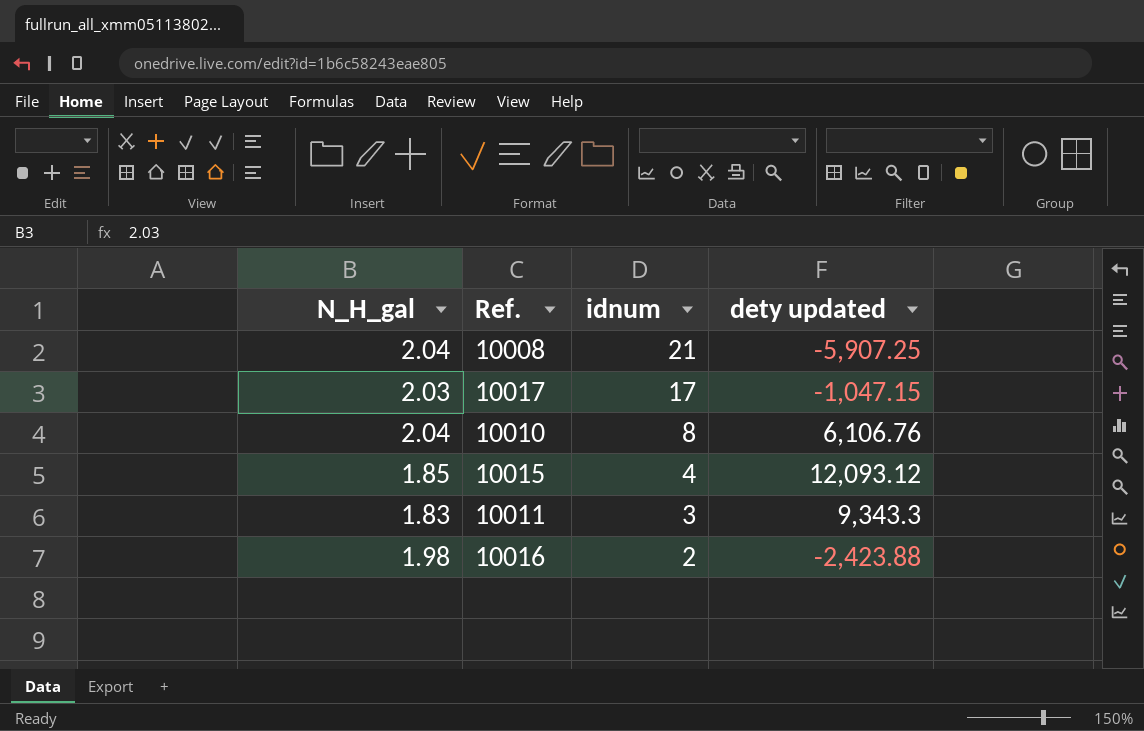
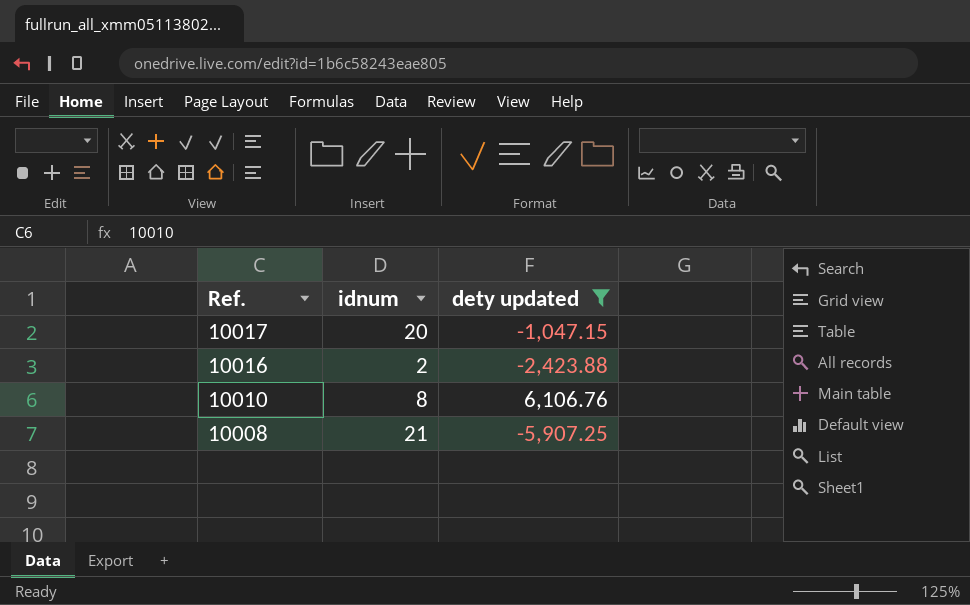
filter: none -> dety updated <= 6,106.76
row order: idnum descending -> Ref. descending
column N_H_gal | position: 1 -> none
10017 | idnum: 17 -> 20

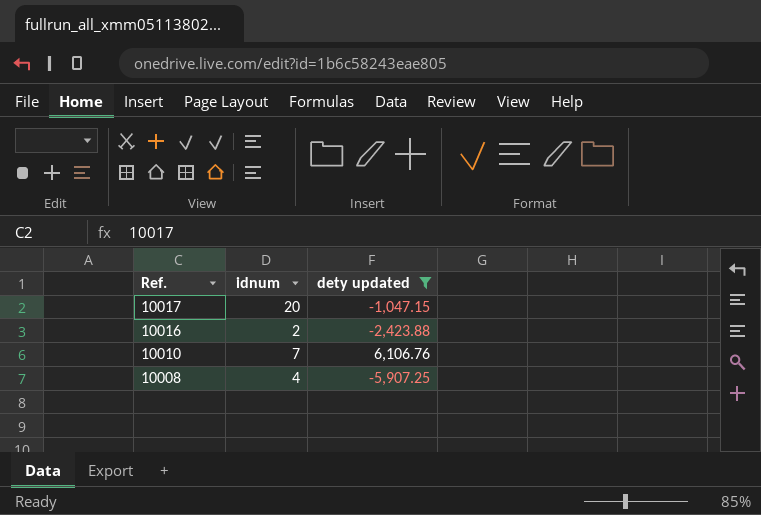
10010 | idnum: 8 -> 7
10008 | idnum: 21 -> 4

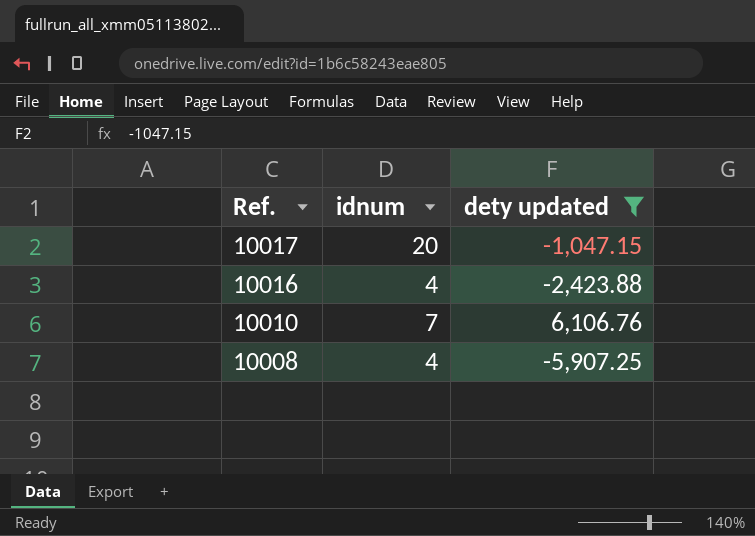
10016 | idnum: 2 -> 4

